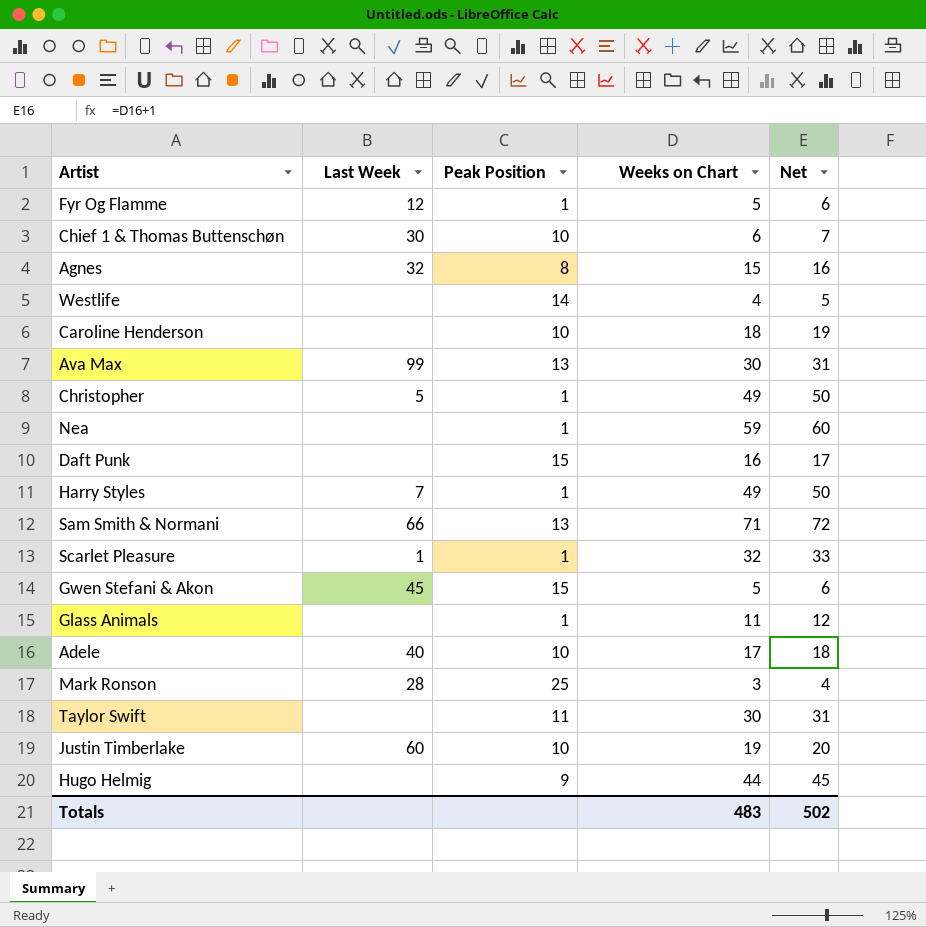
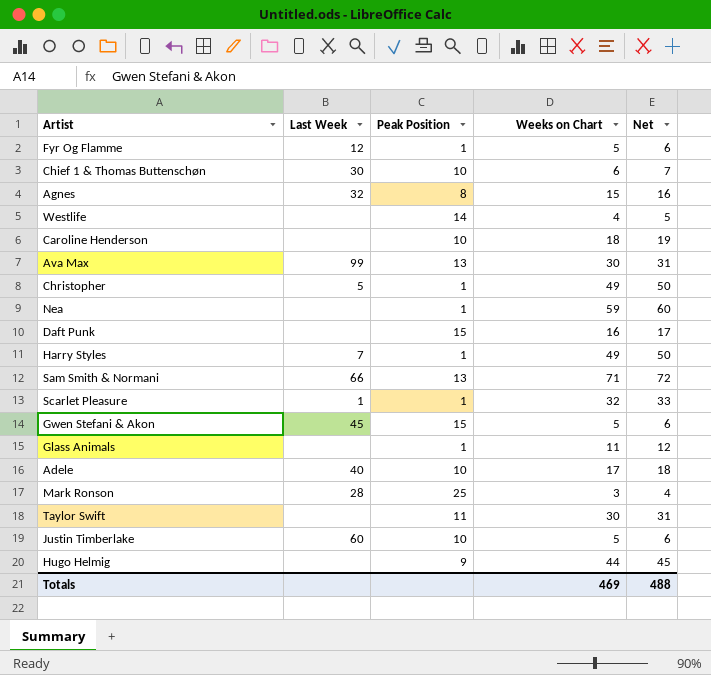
Justin Timberlake | Weeks on Chart: 19 -> 5
Justin Timberlake | Net: 20 -> 6
Totals | Weeks on Chart: 483 -> 469
Totals | Net: 502 -> 488

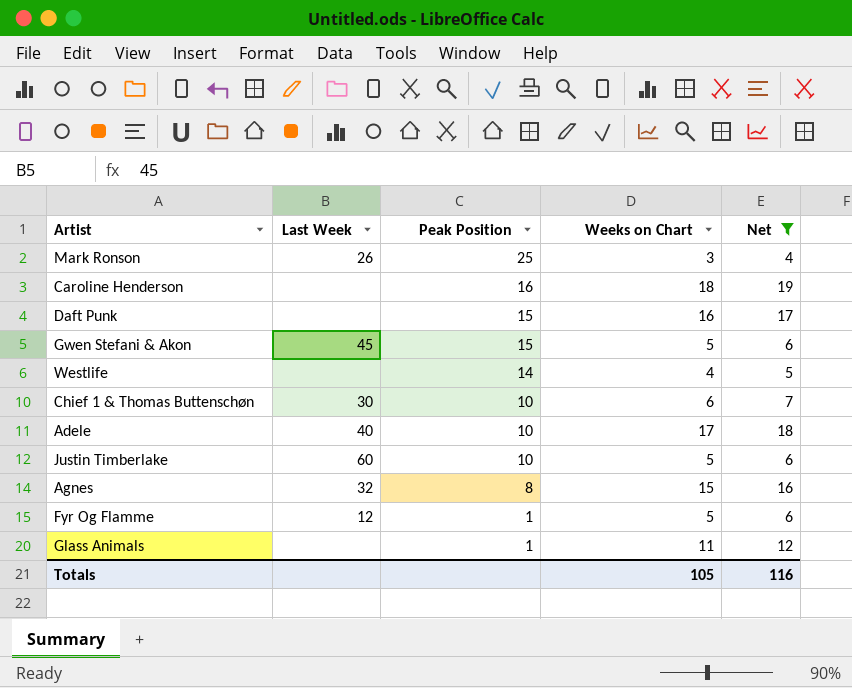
filter: none -> Net <= 19
row order: none -> Peak Position descending
Mark Ronson | Last Week: 28 -> 26
Caroline Henderson | Peak Position: 10 -> 16
Totals | Weeks on Chart: 469 -> 105
Totals | Net: 488 -> 116

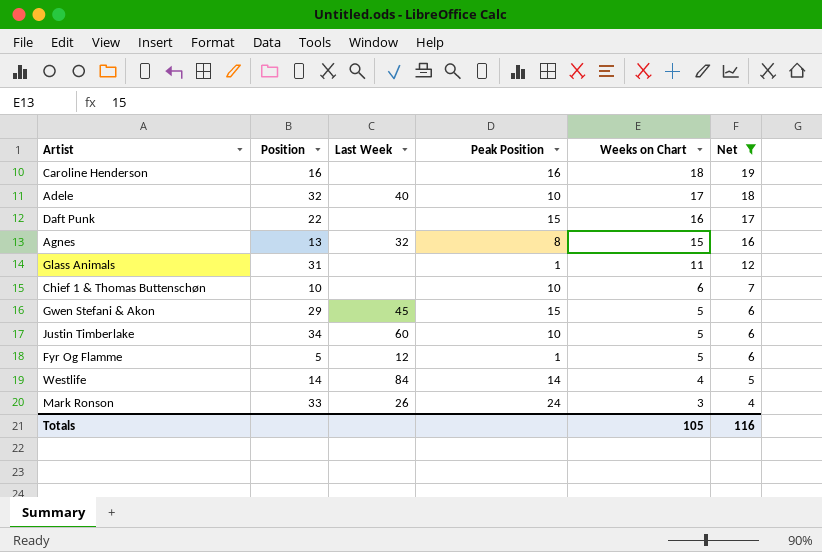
row order: Peak Position descending -> Weeks on Chart descending
column Position | position: none -> 2
Chief 1 & Thomas Buttenschøn | Last Week: 30 -> none
Westlife | Last Week: none -> 84
Mark Ronson | Peak Position: 25 -> 24

